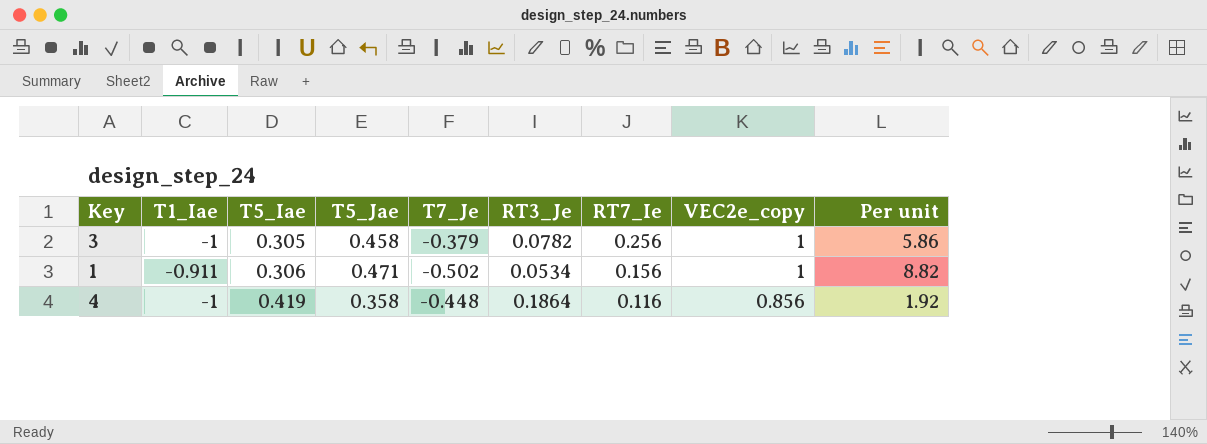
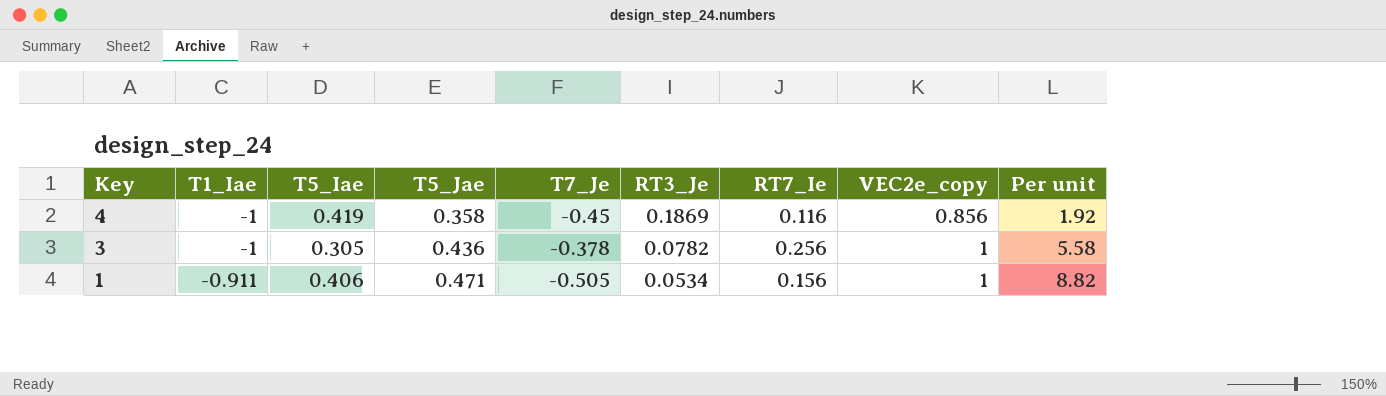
row order: T5_Iae ascending -> Key descending
4 | T7_Je: -0.448 -> -0.45
4 | RT3_Je: 0.1864 -> 0.1869
3 | T5_Jae: 0.458 -> 0.436
3 | T7_Je: -0.379 -> -0.378
3 | Per unit: 5.86 -> 5.58
1 | T5_Iae: 0.306 -> 0.406
1 | T7_Je: -0.502 -> -0.505

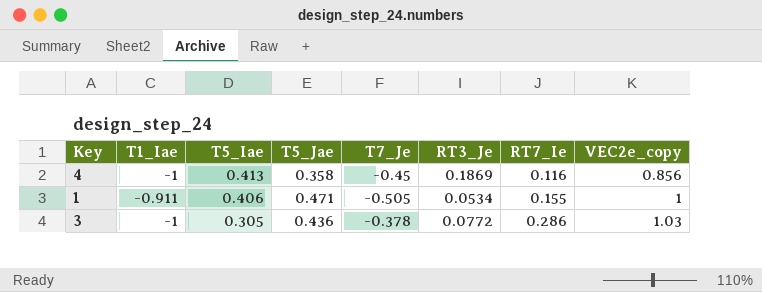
row order: Key descending -> T5_Iae descending
column Per unit | formula: [T5_Jae] / [RT3_Je] -> none
4 | T5_Iae: 0.419 -> 0.413
1 | RT7_Ie: 0.156 -> 0.155
3 | RT3_Je: 0.0782 -> 0.0772
3 | RT7_Ie: 0.256 -> 0.286
3 | VEC2e_copy: 1 -> 1.03

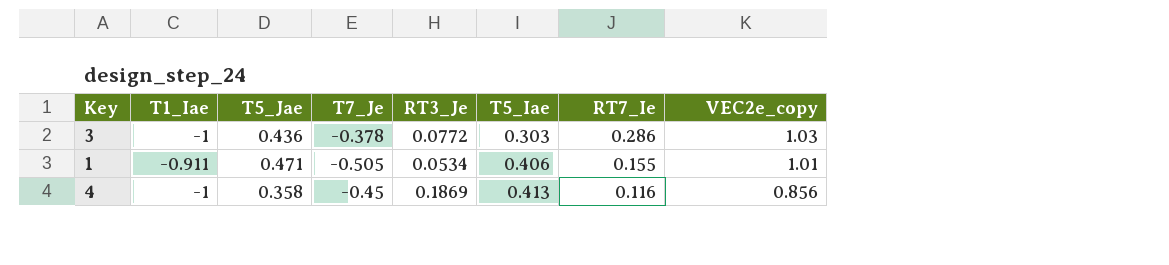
row order: T5_Iae descending -> T5_Iae ascending
column T5_Iae | position: 3 -> 6
3 | T5_Iae: 0.305 -> 0.303
1 | VEC2e_copy: 1 -> 1.01

